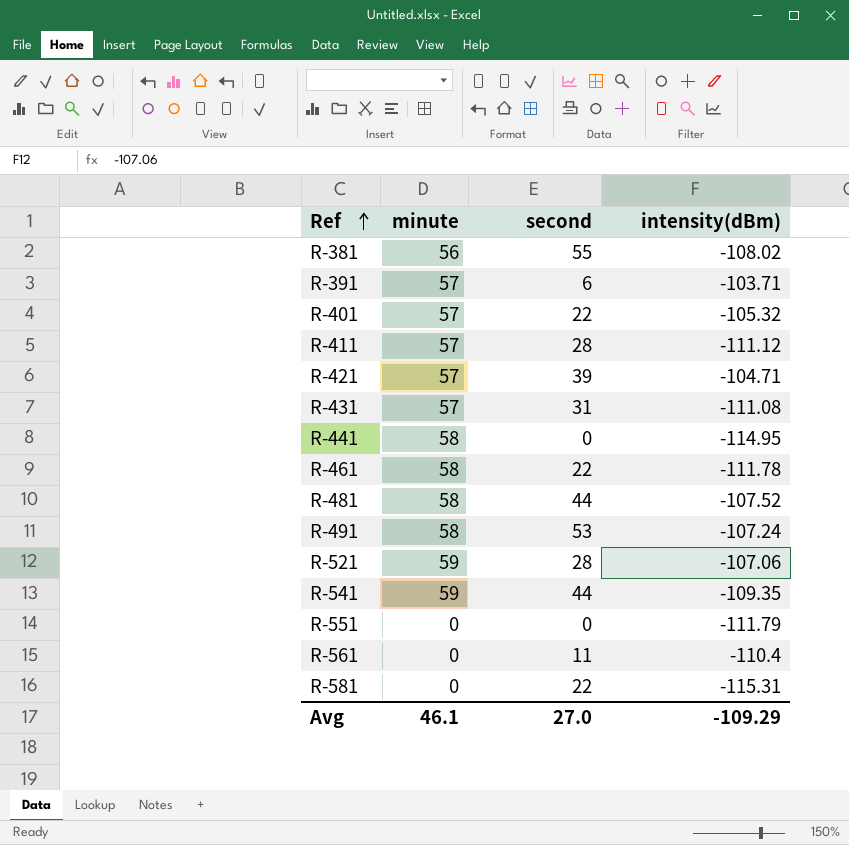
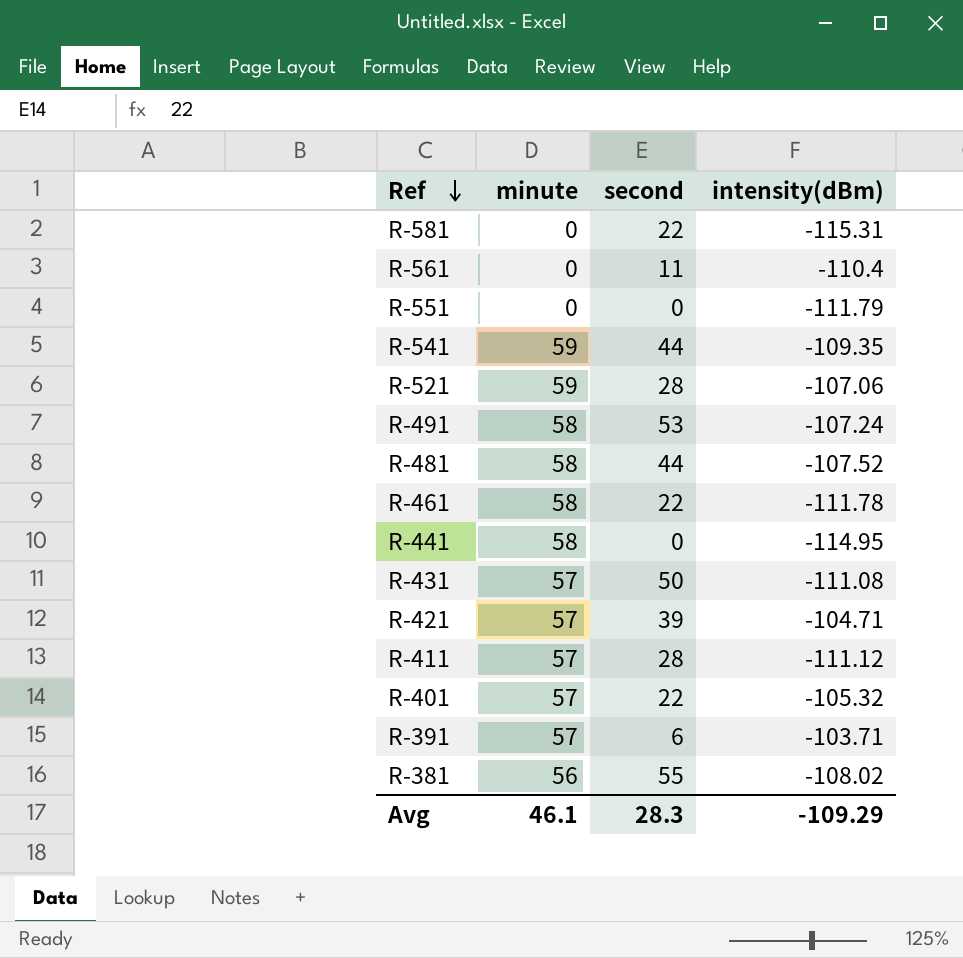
row order: Ref ascending -> Ref descending
R-431 | second: 31 -> 50
Avg | second: 27.0 -> 28.3

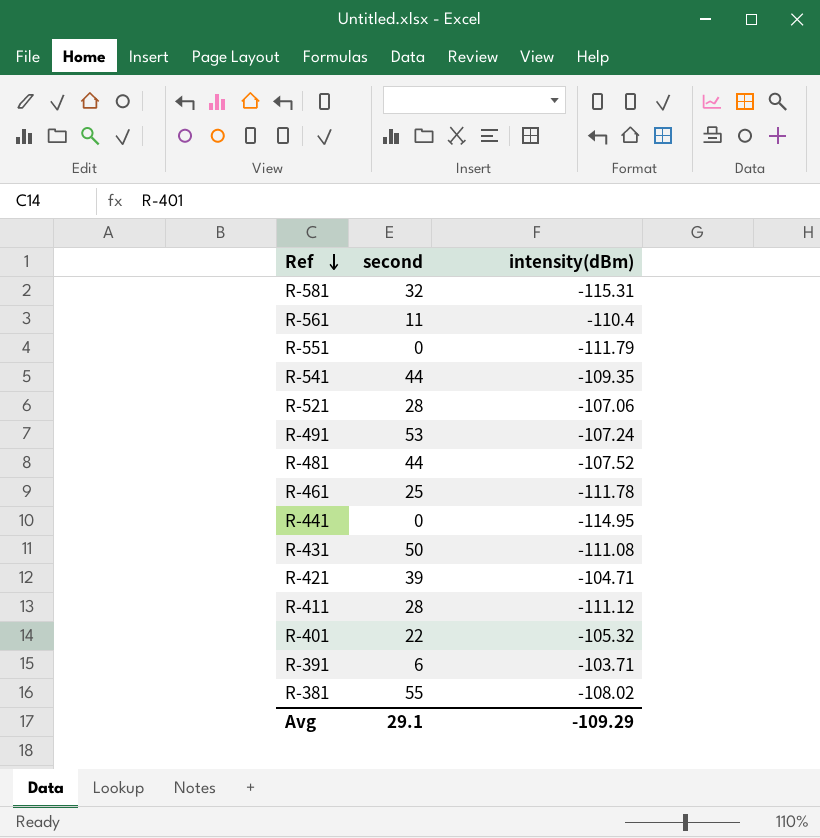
column minute | position: 2 -> none
R-581 | second: 22 -> 32
R-461 | second: 22 -> 25
Avg | second: 28.3 -> 29.1

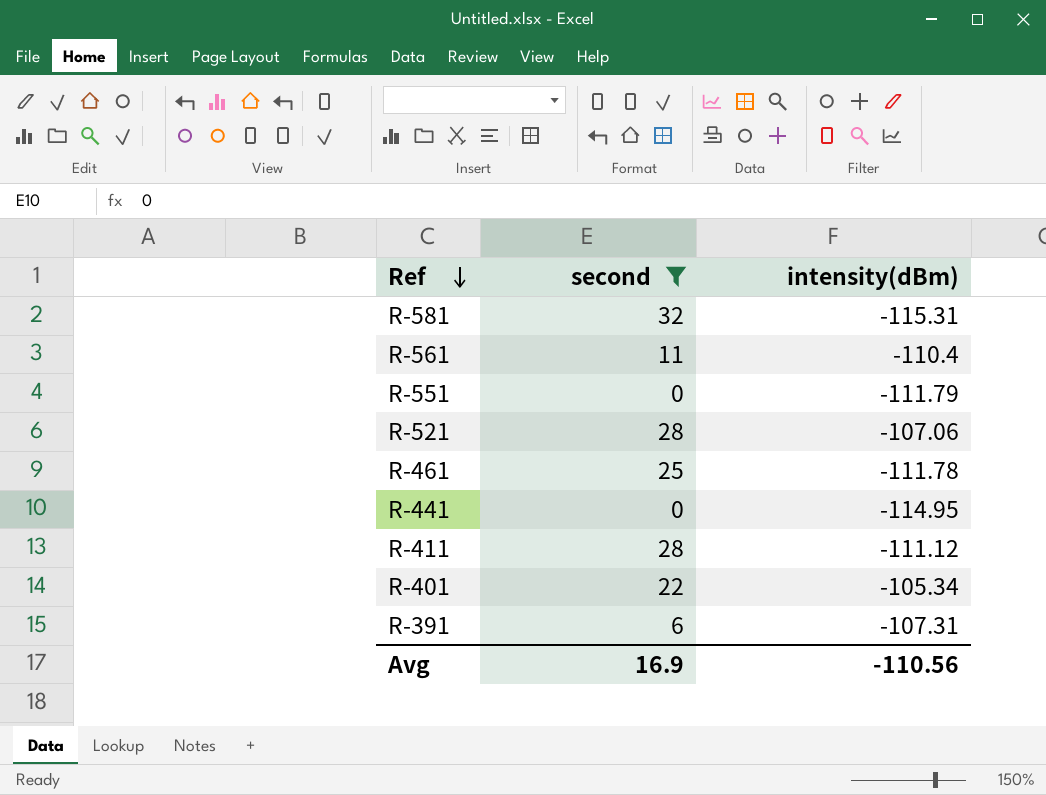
filter: none -> second <= 32
R-401 | intensity(dBm): -105.32 -> -105.34
R-391 | intensity(dBm): -103.71 -> -107.31
Avg | second: 29.1 -> 16.9
Avg | intensity(dBm): -109.29 -> -110.56

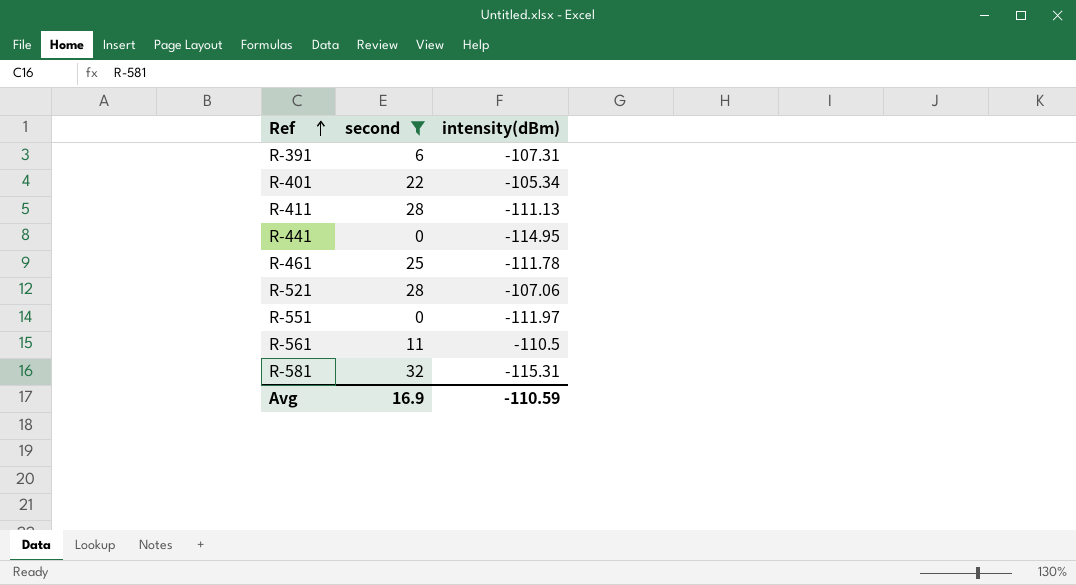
row order: Ref descending -> Ref ascending
R-411 | intensity(dBm): -111.12 -> -111.13
R-551 | intensity(dBm): -111.79 -> -111.97
R-561 | intensity(dBm): -110.4 -> -110.5
Avg | intensity(dBm): -110.56 -> -110.59

